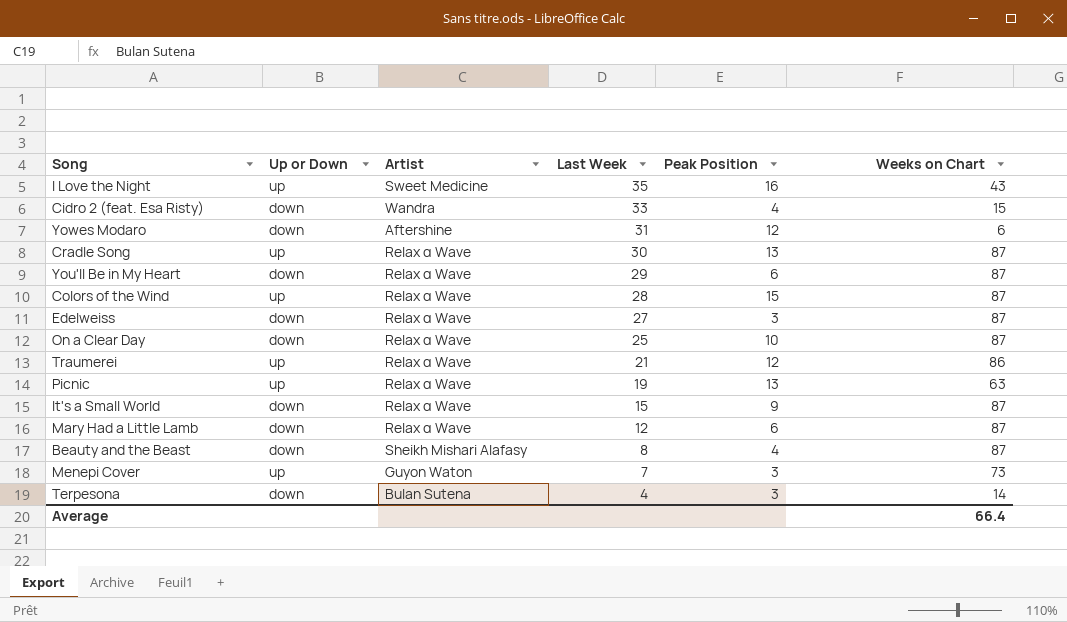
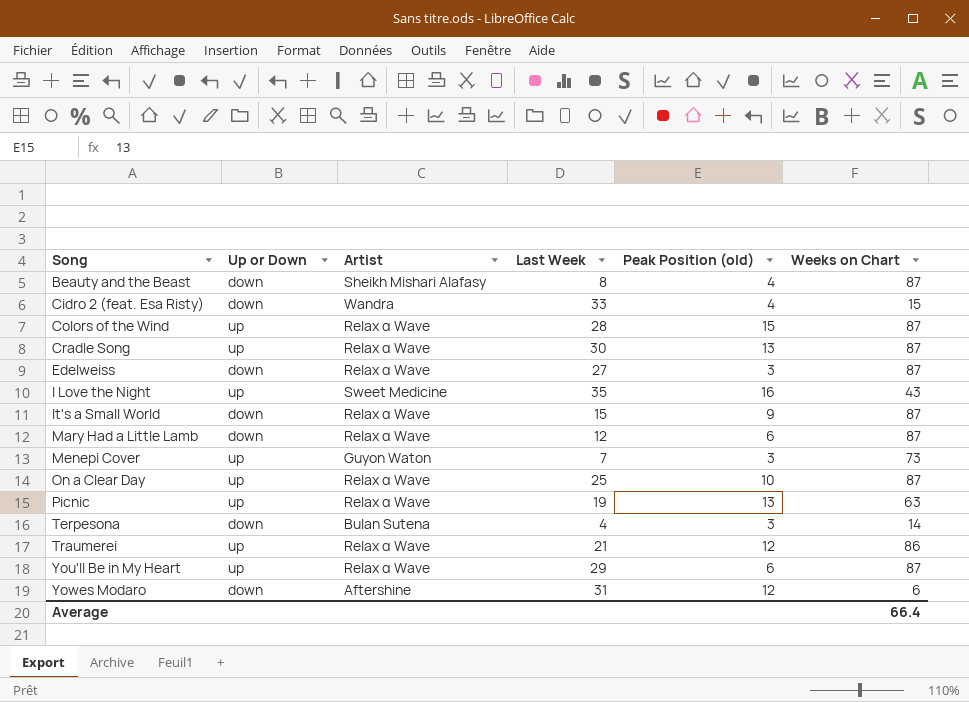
row order: Last Week descending -> Song ascending
column name: Peak Position -> Peak Position (old)
On a Clear Day | Up or Down: down -> up
You'll Be in My Heart | Up or Down: down -> up

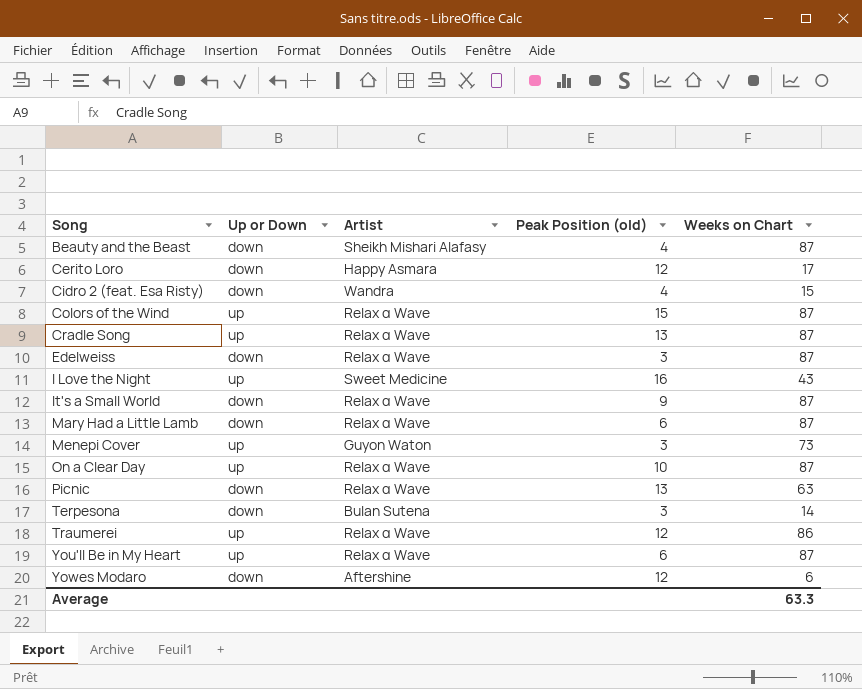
column Last Week | position: 4 -> none
row Cerito Loro: none -> down | Happy Asmara | 12 | 17
Picnic | Up or Down: up -> down
Average | Weeks on Chart: 66.4 -> 63.3

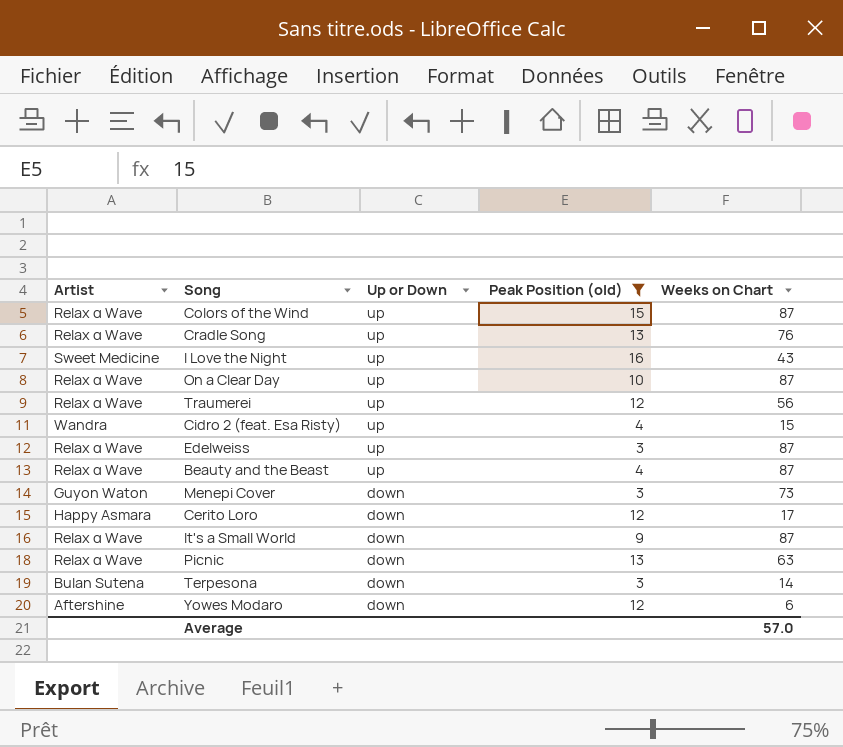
filter: none -> Peak Position (old) != 6
row order: Song ascending -> Up or Down descending
column Artist | position: 3 -> 1
Cradle Song | Weeks on Chart: 87 -> 76
Traumerei | Weeks on Chart: 86 -> 56
Cidro 2 (feat. Esa Risty) | Up or Down: down -> up
Edelweiss | Up or Down: down -> up
Beauty and the Beast | Artist: Sheikh Mishari Alafasy -> Relax α Wave
Beauty and the Beast | Up or Down: down -> up
Menepi Cover | Up or Down: up -> down
Average | Weeks on Chart: 63.3 -> 57.0

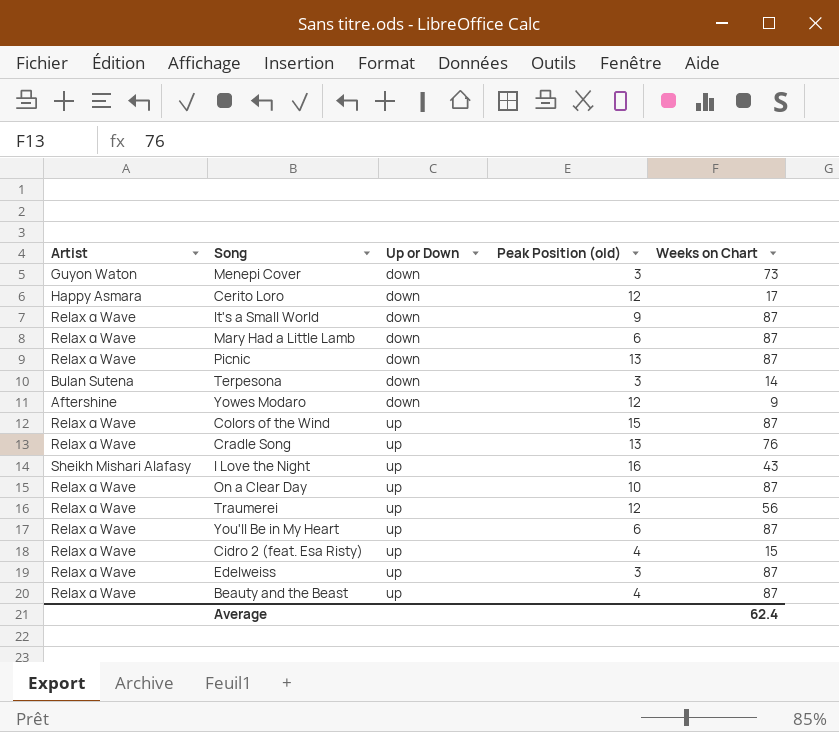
filter: Peak Position (old) != 6 -> none
row order: Up or Down descending -> Up or Down ascending
Picnic | Weeks on Chart: 63 -> 87
Yowes Modaro | Weeks on Chart: 6 -> 9
I Love the Night | Artist: Sweet Medicine -> Sheikh Mishari Alafasy
Cidro 2 (feat. Esa Risty) | Artist: Wandra -> Relax α Wave
Average | Weeks on Chart: 57.0 -> 62.4

